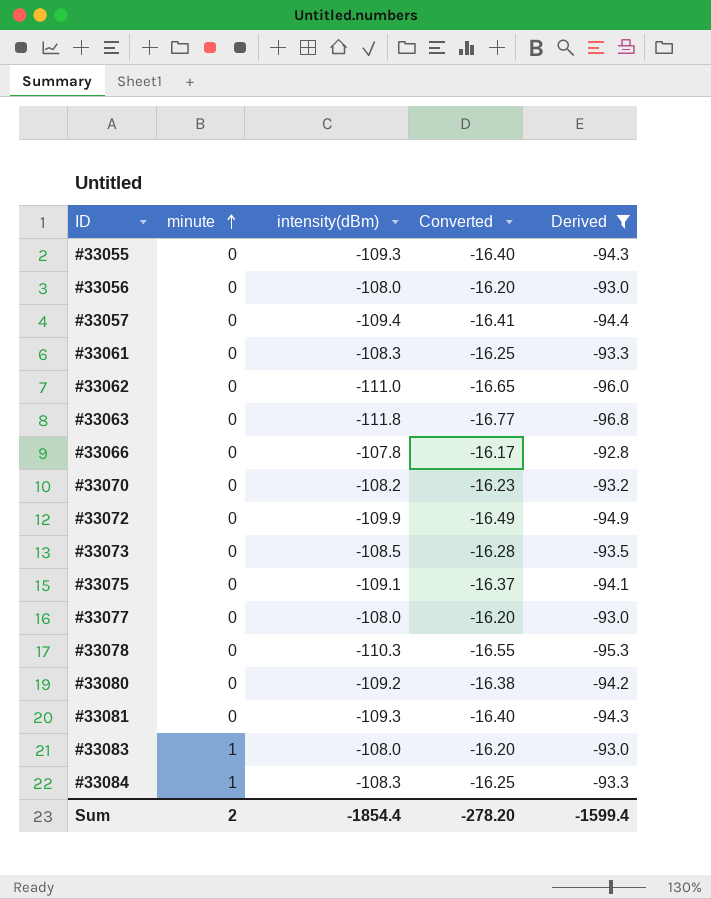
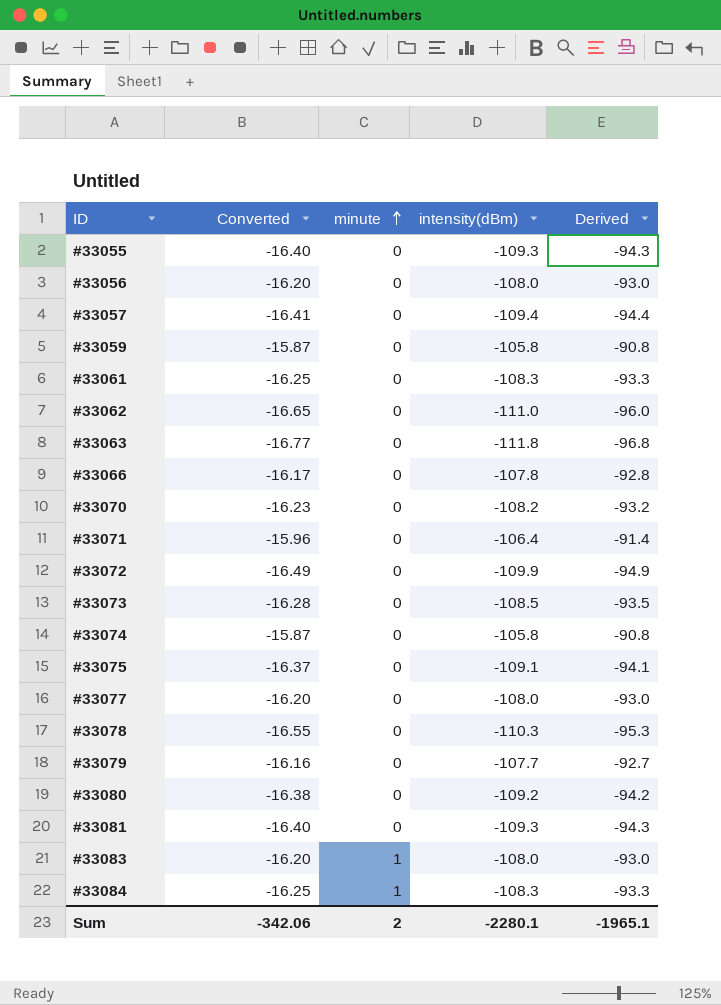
filter: Derived <= -92.8 -> none
column Converted | position: 4 -> 2
Sum | Converted: -278.20 -> -342.06
Sum | intensity(dBm): -1854.4 -> -2280.1
Sum | Derived: -1599.4 -> -1965.1

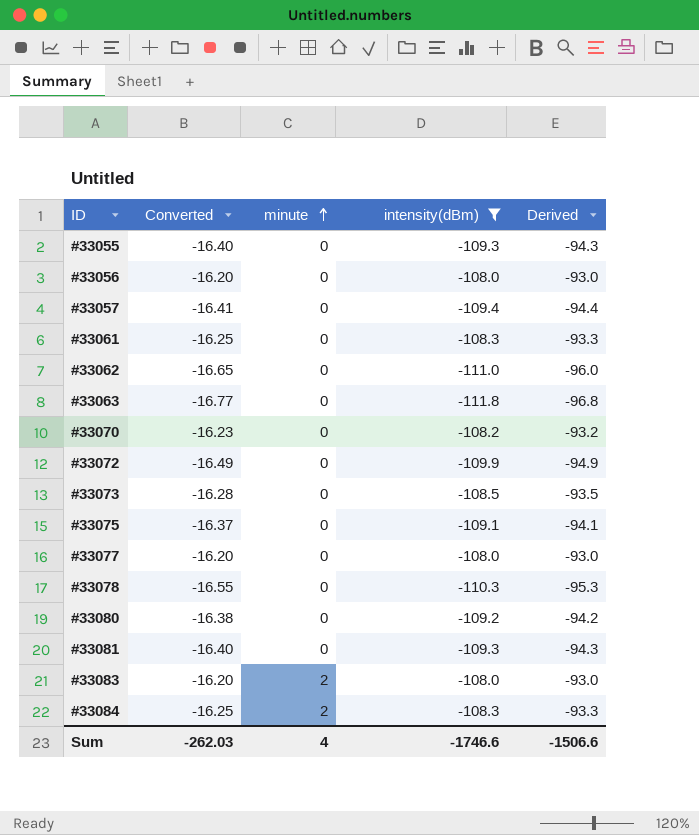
filter: none -> intensity(dBm) <= -108.0
#33083 | minute: 1 -> 2
#33084 | minute: 1 -> 2
Sum | Converted: -342.06 -> -262.03
Sum | minute: 2 -> 4
Sum | intensity(dBm): -2280.1 -> -1746.6
Sum | Derived: -1965.1 -> -1506.6

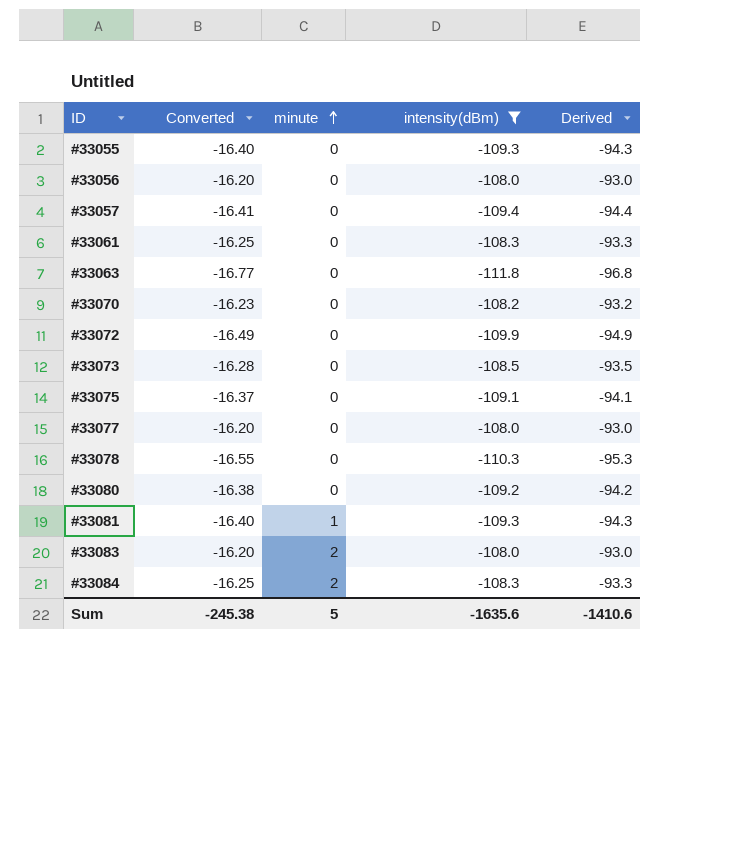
row #33062: -16.65 | 0 | -111.0 | -96.0 -> none
#33081 | minute: 0 -> 1
Sum | Converted: -262.03 -> -245.38
Sum | minute: 4 -> 5
Sum | intensity(dBm): -1746.6 -> -1635.6
Sum | Derived: -1506.6 -> -1410.6

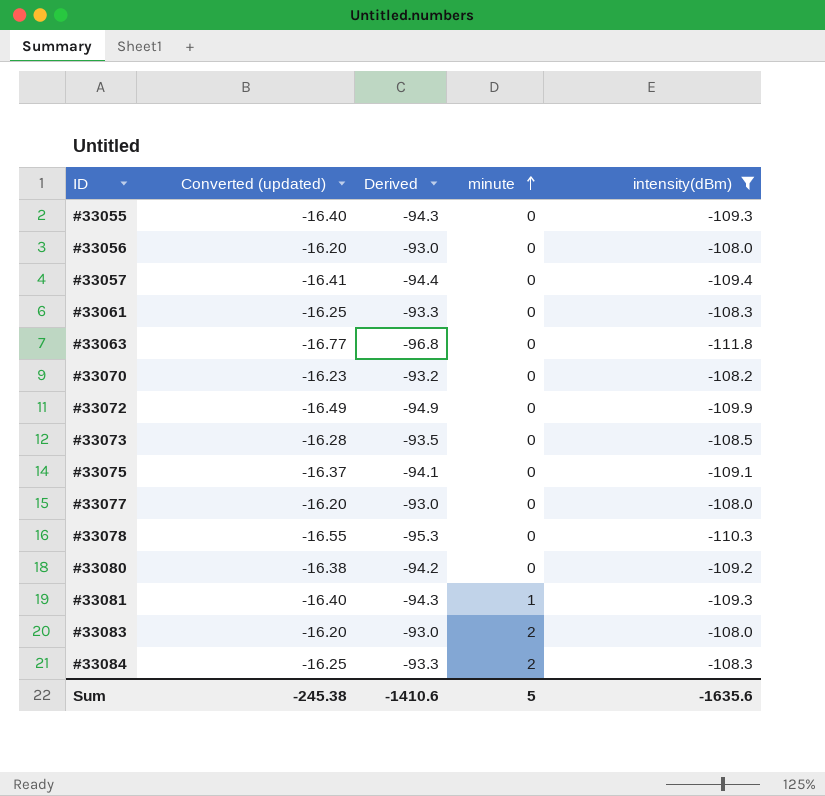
column name: Converted -> Converted (updated)
column Derived | position: 5 -> 3

